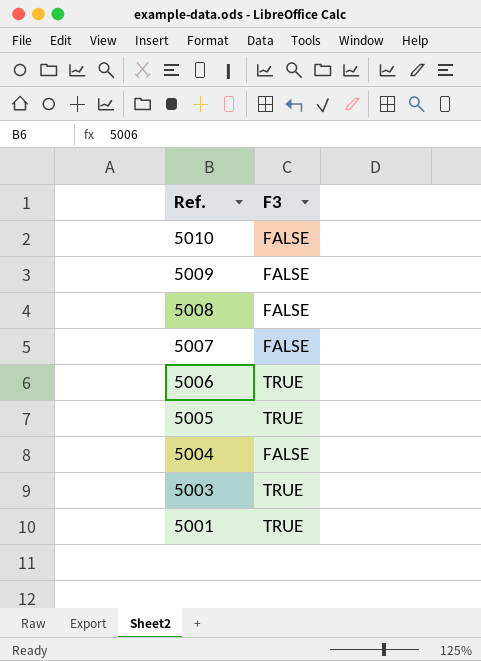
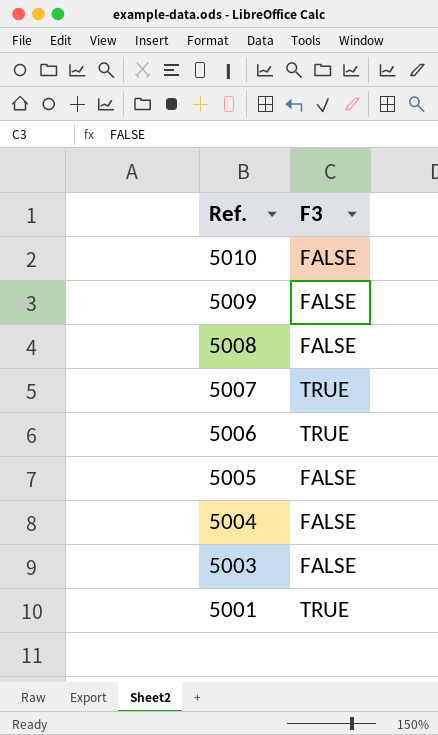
5007 | F3: FALSE -> TRUE
5005 | F3: TRUE -> FALSE
5003 | F3: TRUE -> FALSE

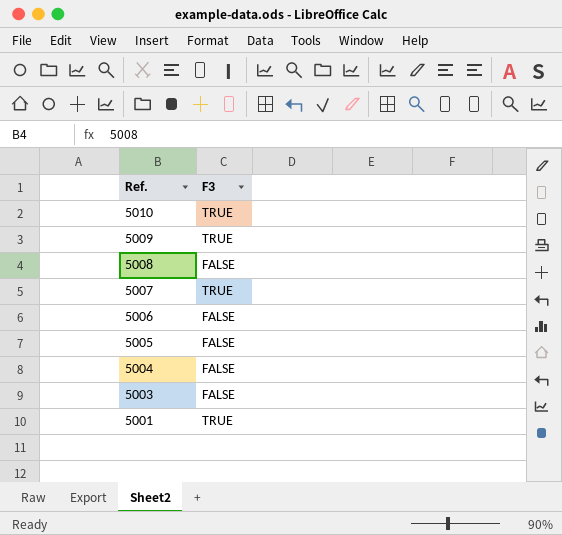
5010 | F3: FALSE -> TRUE
5009 | F3: FALSE -> TRUE
5006 | F3: TRUE -> FALSE

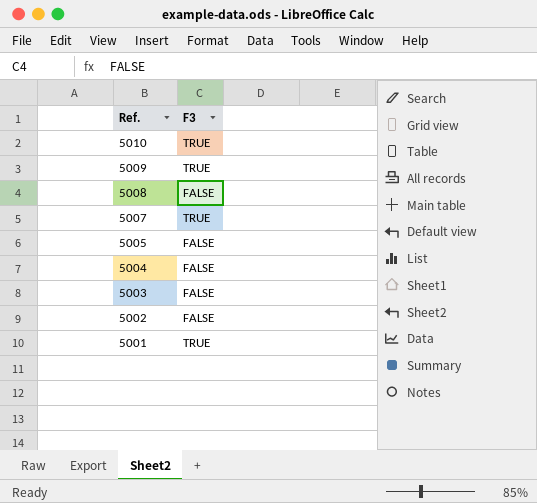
row 5006: FALSE -> none
row 5002: none -> FALSE

